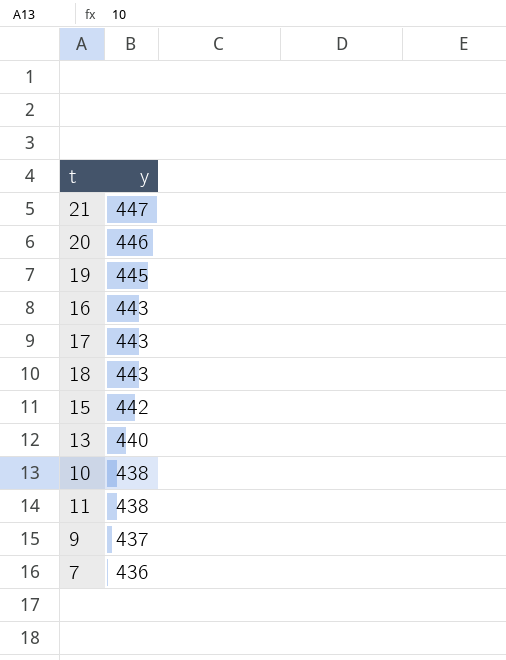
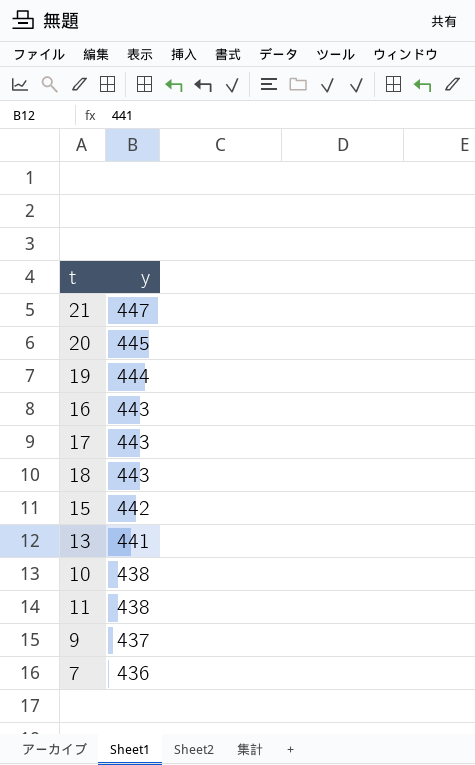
20 | y: 446 -> 445
19 | y: 445 -> 444
13 | y: 440 -> 441

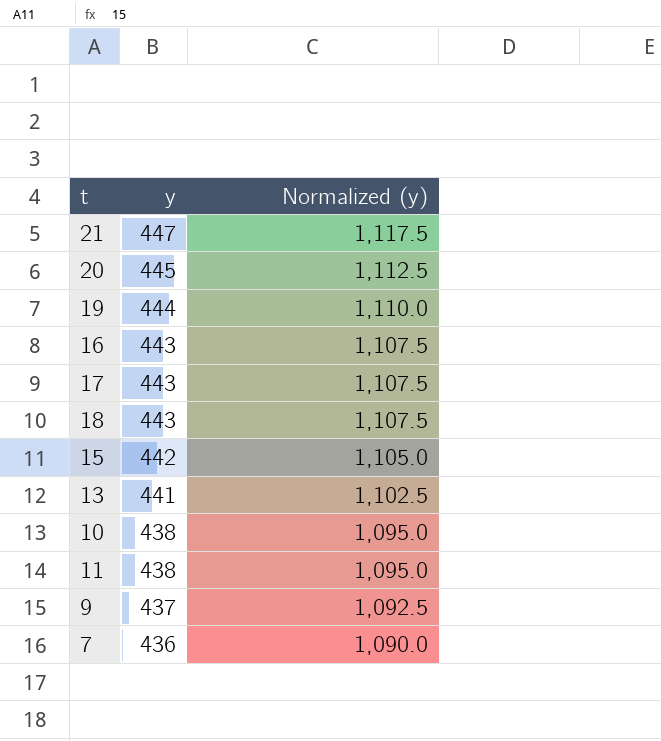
column Normalized (y) | formula: none -> [y] * 2.5

